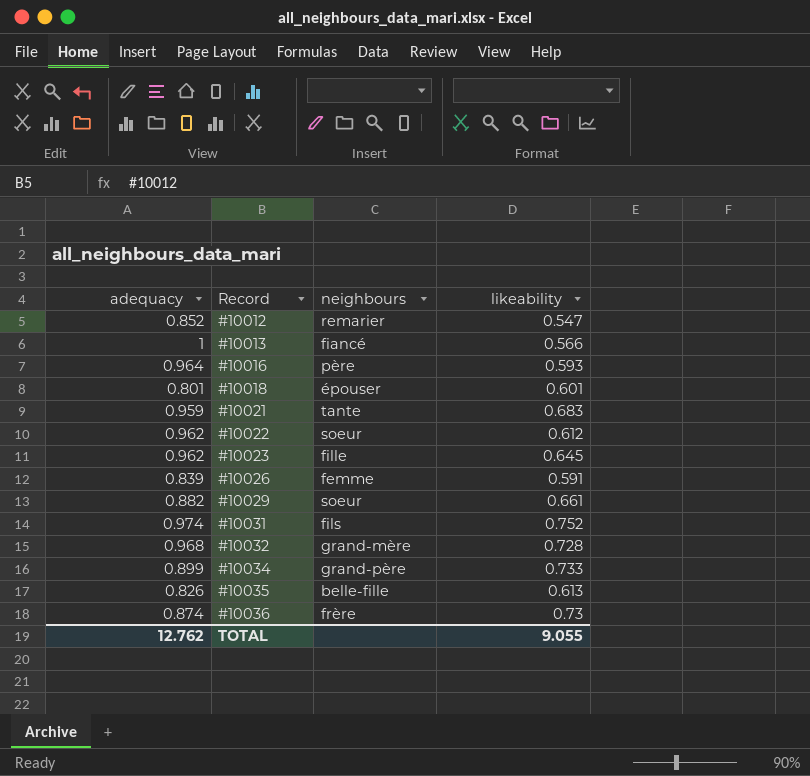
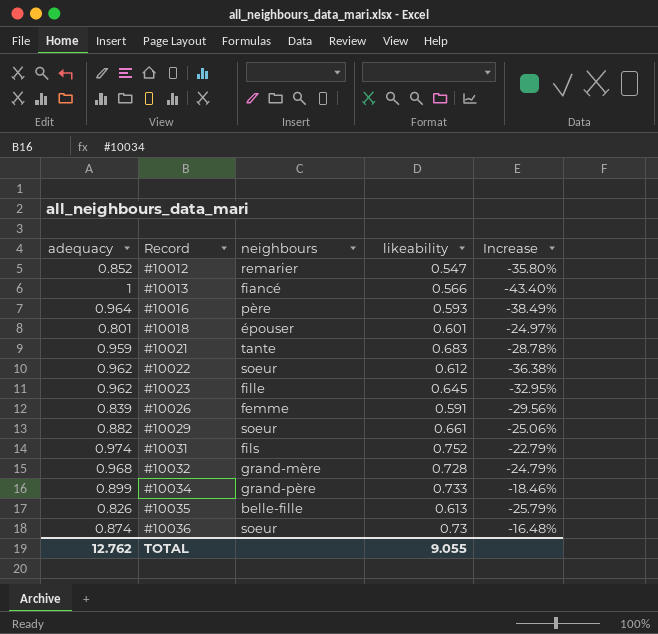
column Increase | formula: none -> ([likeability] - [adequacy]) / [adequacy]
#10036 | neighbours: frère -> soeur

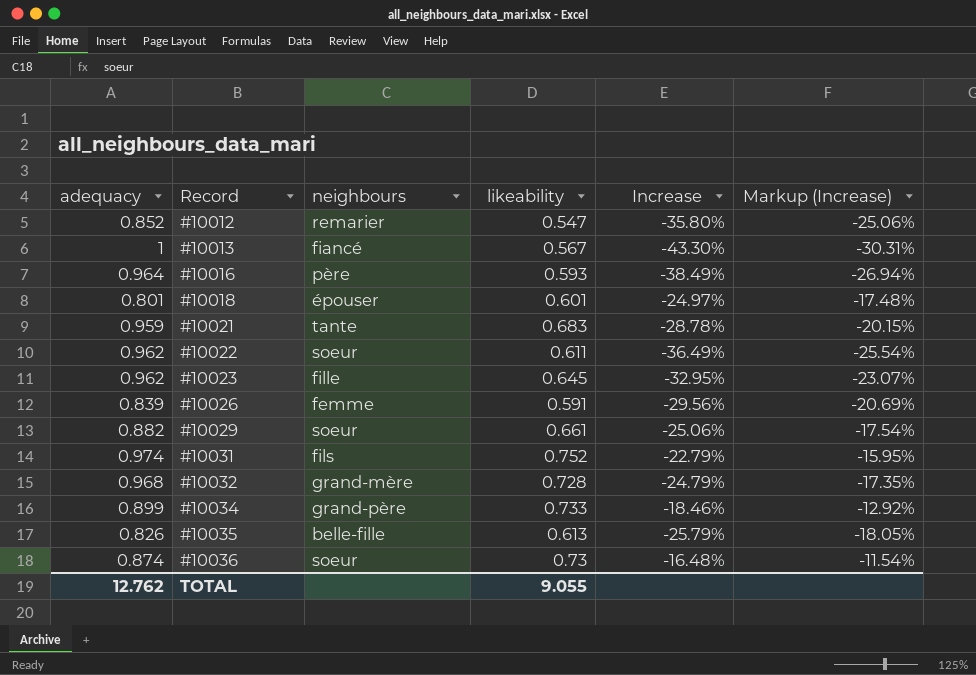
column Markup (Increase) | formula: none -> [Increase] * 0.7
#10013 | likeability: 0.566 -> 0.567
#10013 | Increase: -43.40% -> -43.30%
#10022 | likeability: 0.612 -> 0.611
#10022 | Increase: -36.38% -> -36.49%

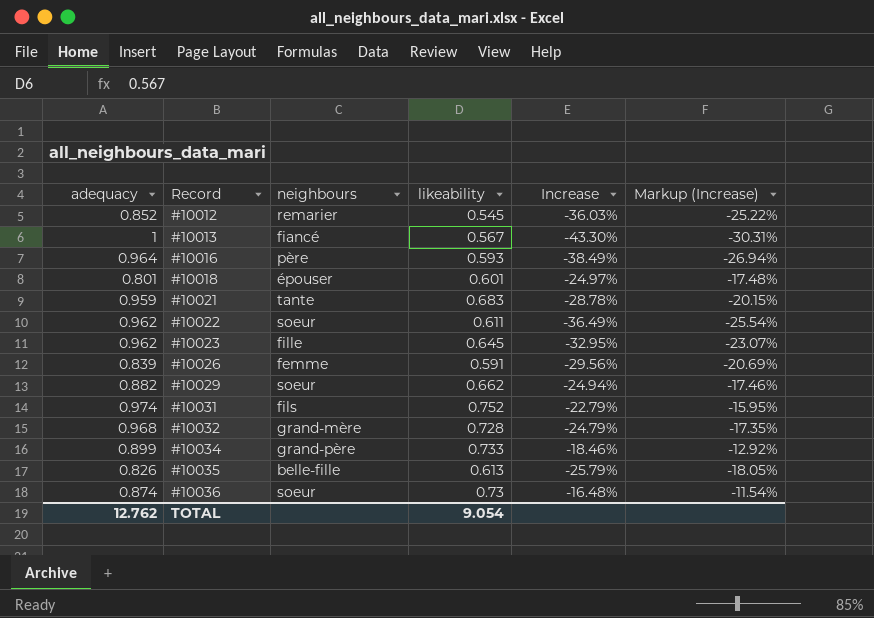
#10012 | likeability: 0.547 -> 0.545
#10012 | Increase: -35.80% -> -36.03%
#10012 | Markup (Increase): -25.06% -> -25.22%
#10029 | likeability: 0.661 -> 0.662
#10029 | Increase: -25.06% -> -24.94%
#10029 | Markup (Increase): -17.54% -> -17.46%
TOTAL | likeability: 9.055 -> 9.054

